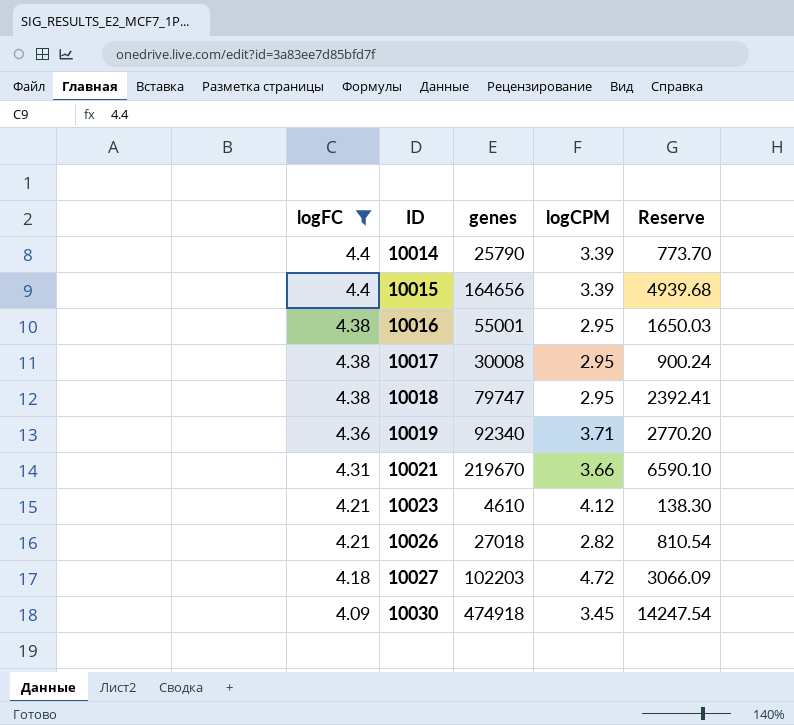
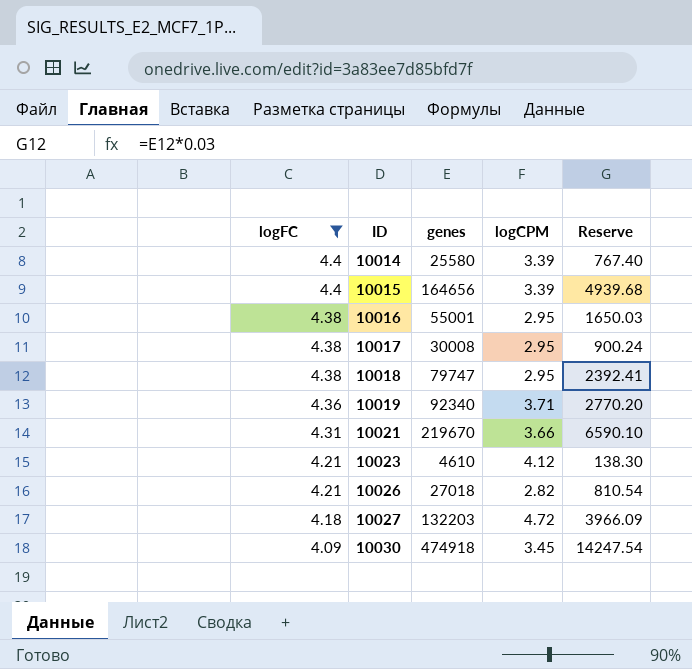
10014 | genes: 25790 -> 25580
10014 | Reserve: 773.70 -> 767.40
10027 | genes: 102203 -> 132203
10027 | Reserve: 3066.09 -> 3966.09

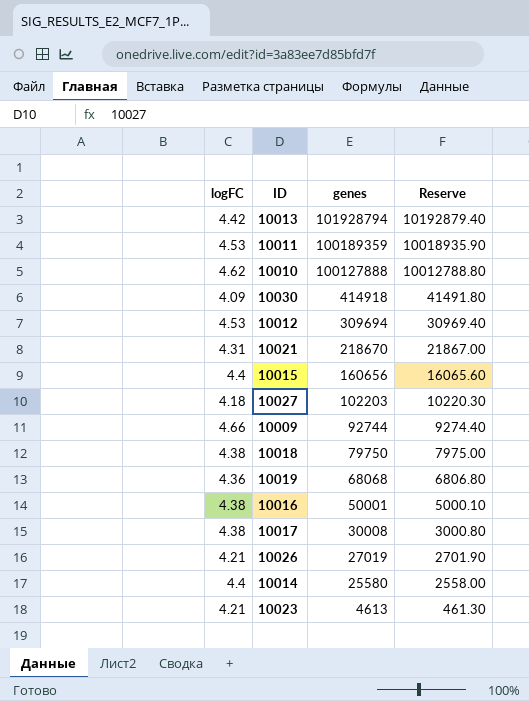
filter: logFC <= 4.4 -> none
row order: logFC descending -> genes descending
column logCPM | position: 4 -> none
column Reserve | formula: [genes] * 0.03 -> [genes] * 0.1
10030 | genes: 474918 -> 414918
10021 | genes: 219670 -> 218670
10015 | genes: 164656 -> 160656
10027 | genes: 132203 -> 102203
10018 | genes: 79747 -> 79750
10019 | genes: 92340 -> 68068
10016 | genes: 55001 -> 50001
10026 | genes: 27018 -> 27019
10023 | genes: 4610 -> 4613

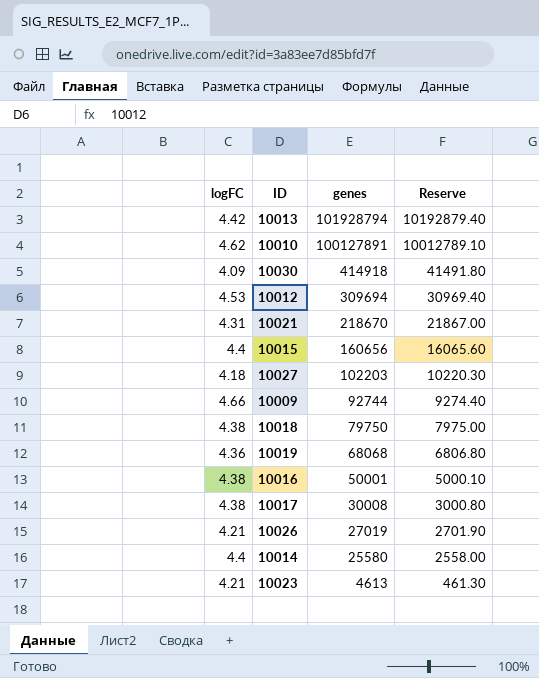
row 10011: 4.53 | 100189359 | 10018935.90 -> none
10010 | genes: 100127888 -> 100127891
10010 | Reserve: 10012788.80 -> 10012789.10

